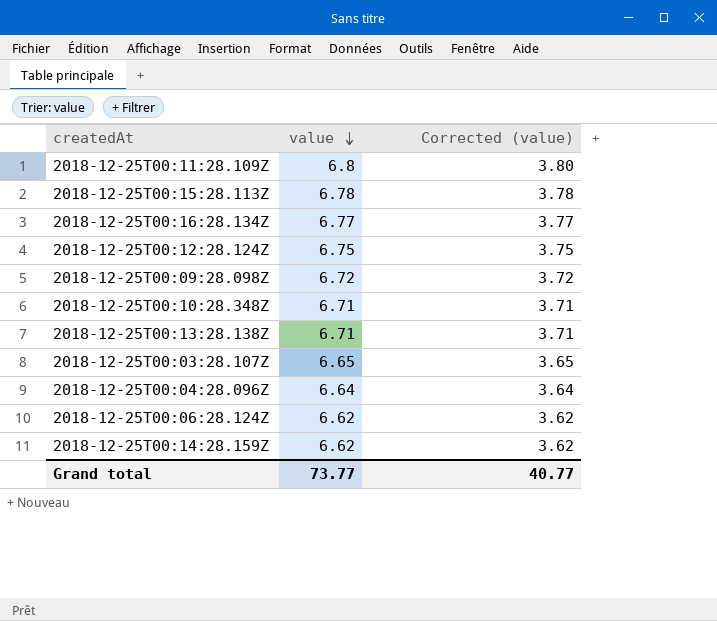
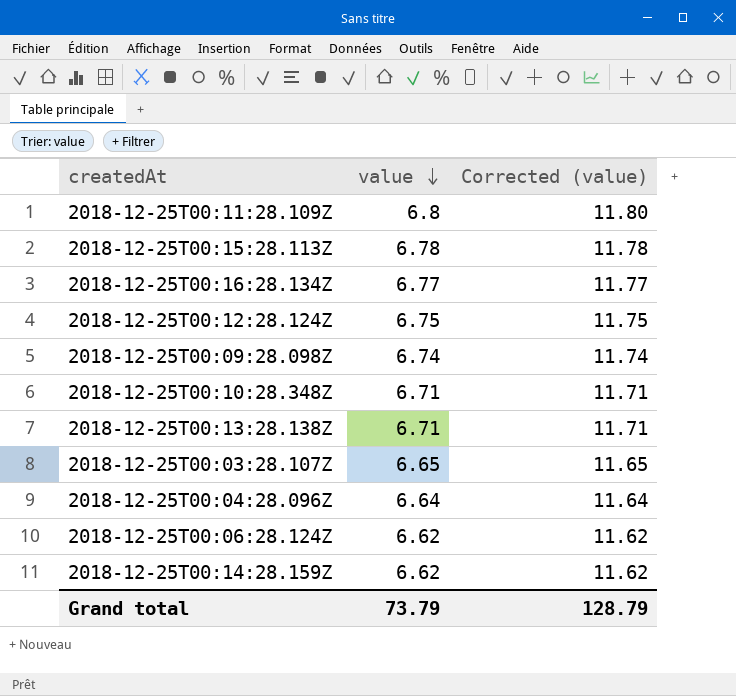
column Corrected (value) | formula: [value] - 3 -> [value] + 5
2018-12-25T00:09:28.098Z | value: 6.72 -> 6.74
Grand total | value: 73.77 -> 73.79
Grand total | Corrected (value): 40.77 -> 128.79

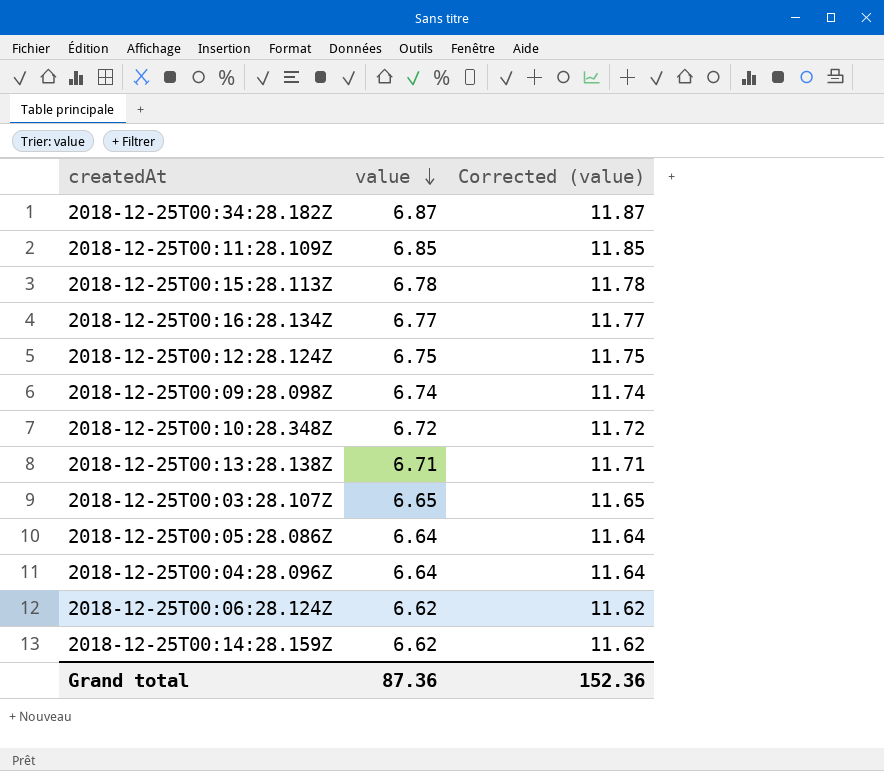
row 2018-12-25T00:34:28.182Z: none -> 6.87 | 11.87
2018-12-25T00:11:28.109Z | value: 6.8 -> 6.85
2018-12-25T00:11:28.109Z | Corrected (value): 11.80 -> 11.85
2018-12-25T00:10:28.348Z | value: 6.71 -> 6.72
2018-12-25T00:10:28.348Z | Corrected (value): 11.71 -> 11.72
row 2018-12-25T00:05:28.086Z: none -> 6.64 | 11.64
Grand total | value: 73.79 -> 87.36
Grand total | Corrected (value): 128.79 -> 152.36

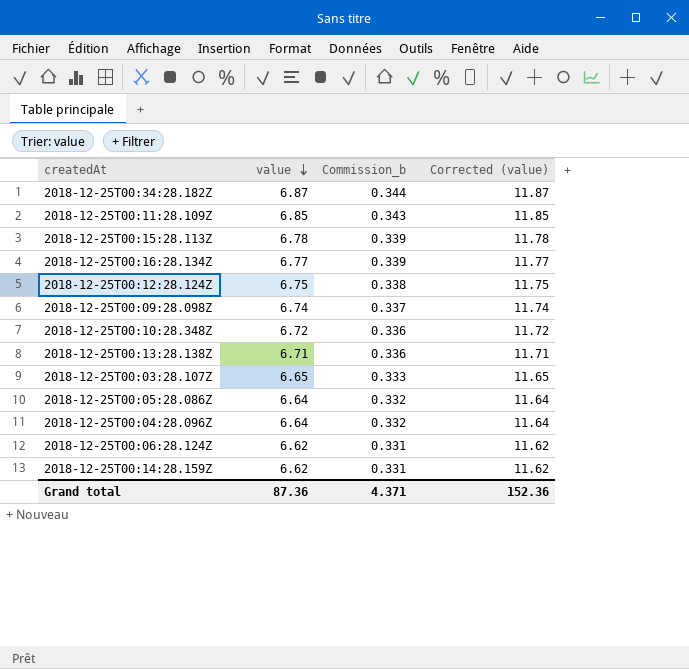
column Commission_b | formula: none -> [value] * 0.05

